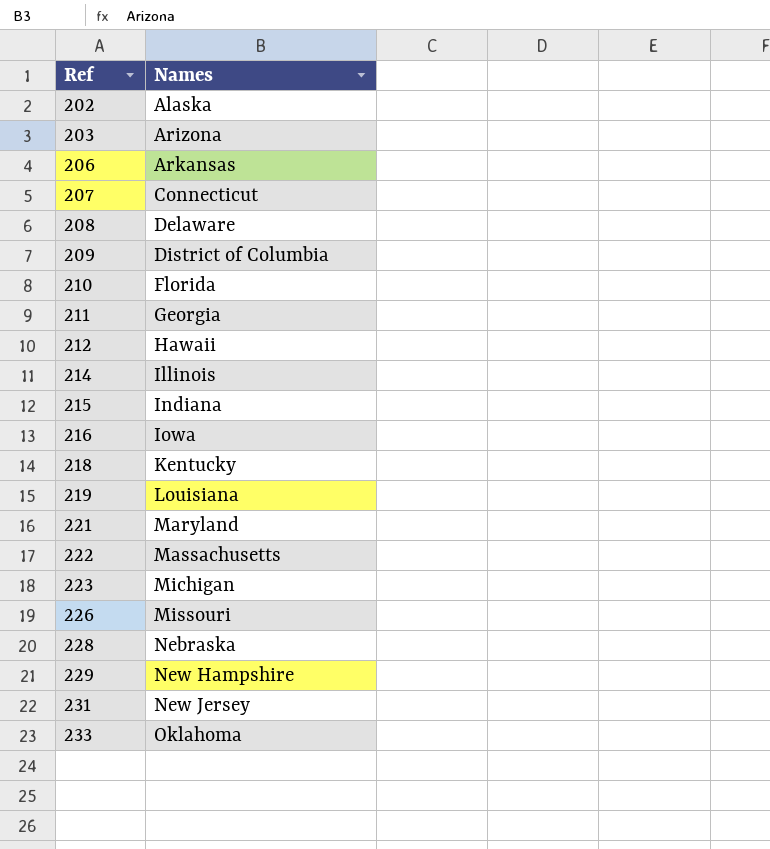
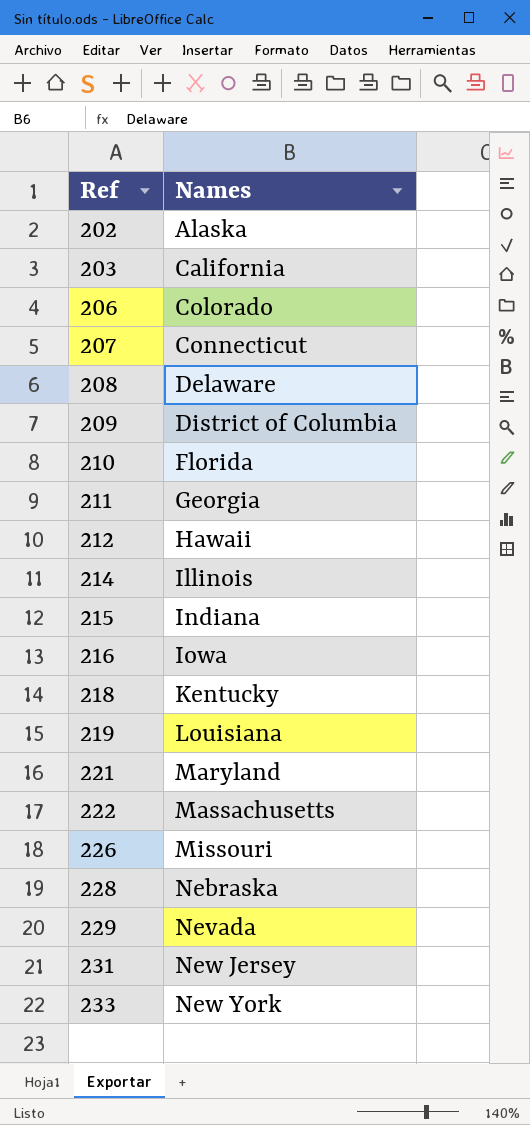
row 223: Michigan -> none
203 | Names: Arizona -> California
206 | Names: Arkansas -> Colorado
229 | Names: New Hampshire -> Nevada
233 | Names: Oklahoma -> New York

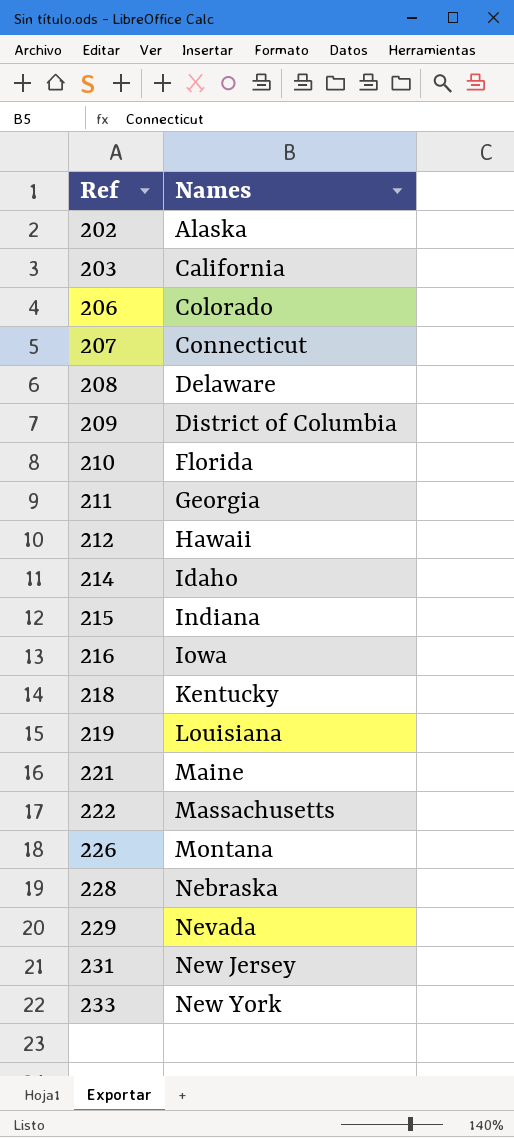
214 | Names: Illinois -> Idaho
221 | Names: Maryland -> Maine
226 | Names: Missouri -> Montana

